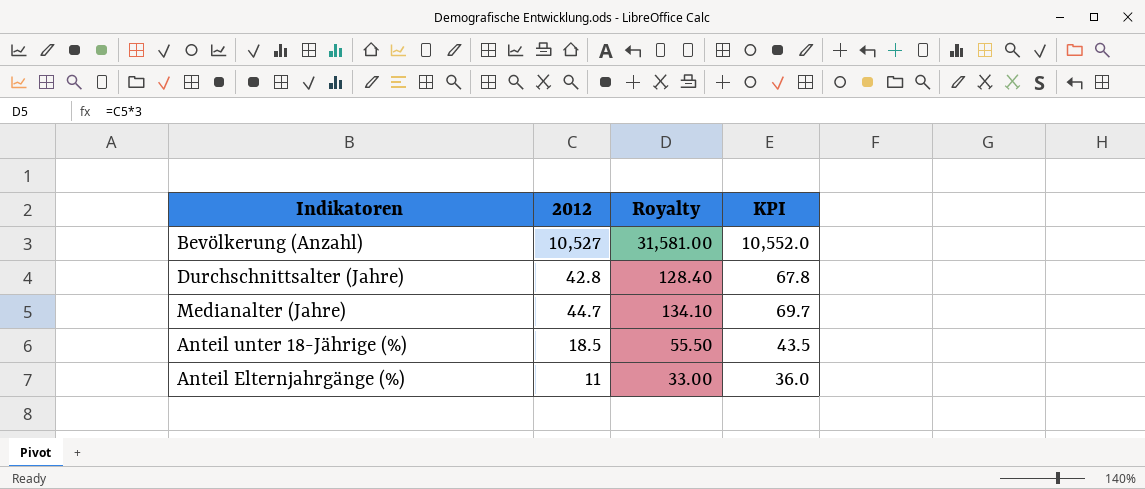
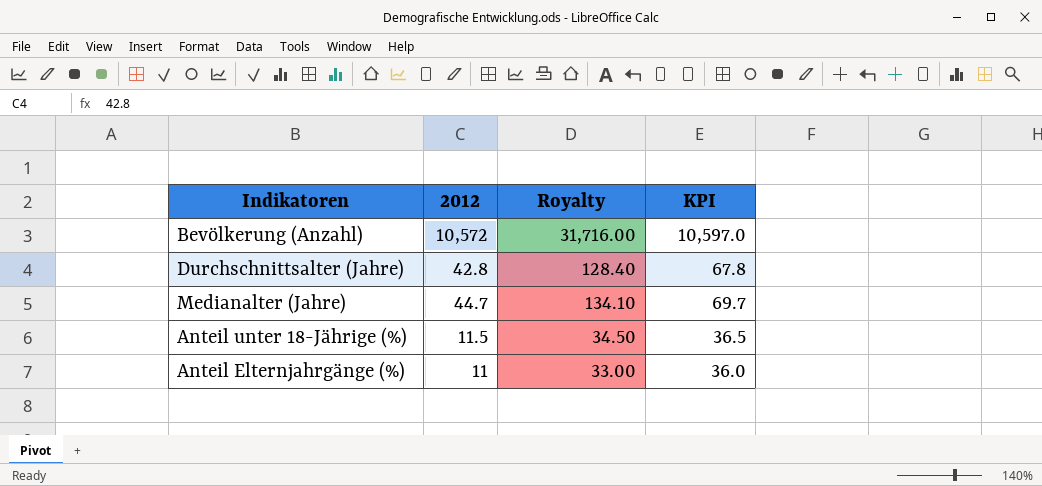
Bevölkerung (Anzahl) | 2012: 10,527 -> 10,572
Bevölkerung (Anzahl) | Royalty: 31,581.00 -> 31,716.00
Bevölkerung (Anzahl) | KPI: 10,552.0 -> 10,597.0
Anteil unter 18-Jährige (%) | 2012: 18.5 -> 11.5
Anteil unter 18-Jährige (%) | Royalty: 55.50 -> 34.50
Anteil unter 18-Jährige (%) | KPI: 43.5 -> 36.5

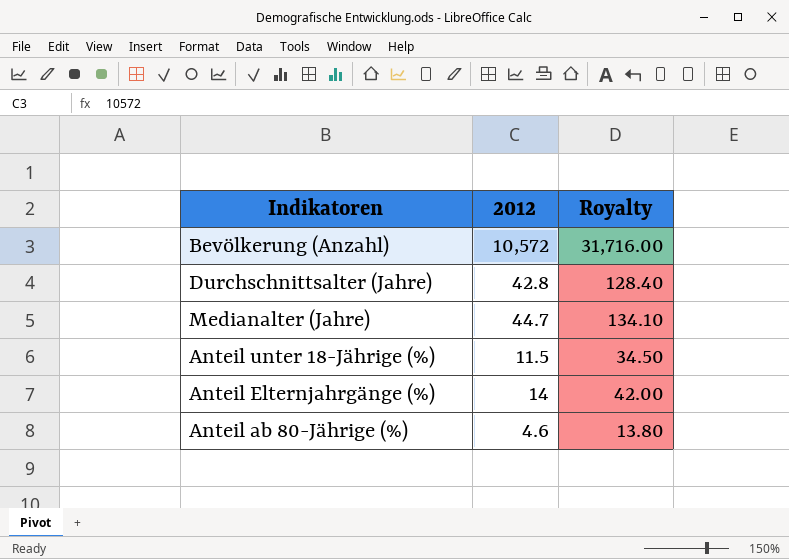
column KPI | formula: [2012] + 25 -> none
Anteil Elternjahrgänge (%) | 2012: 11 -> 14
Anteil Elternjahrgänge (%) | Royalty: 33.00 -> 42.00
row Anteil ab 80-Jährige (%): none -> 4.6 | 13.80

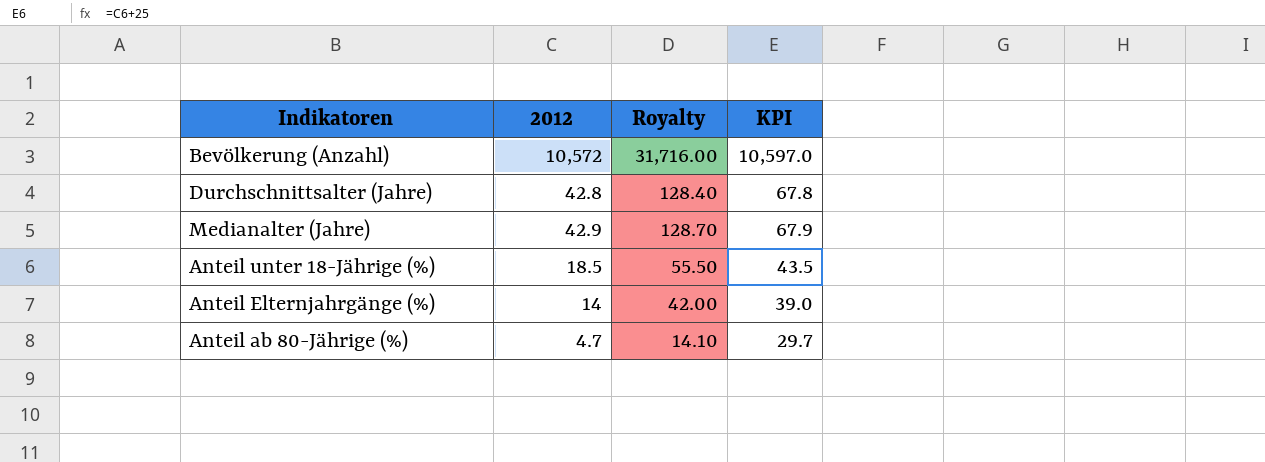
column KPI | formula: none -> [2012] + 25
Medianalter (Jahre) | 2012: 44.7 -> 42.9
Medianalter (Jahre) | Royalty: 134.10 -> 128.70
Anteil unter 18-Jährige (%) | 2012: 11.5 -> 18.5
Anteil unter 18-Jährige (%) | Royalty: 34.50 -> 55.50
Anteil ab 80-Jährige (%) | 2012: 4.6 -> 4.7
Anteil ab 80-Jährige (%) | Royalty: 13.80 -> 14.10

